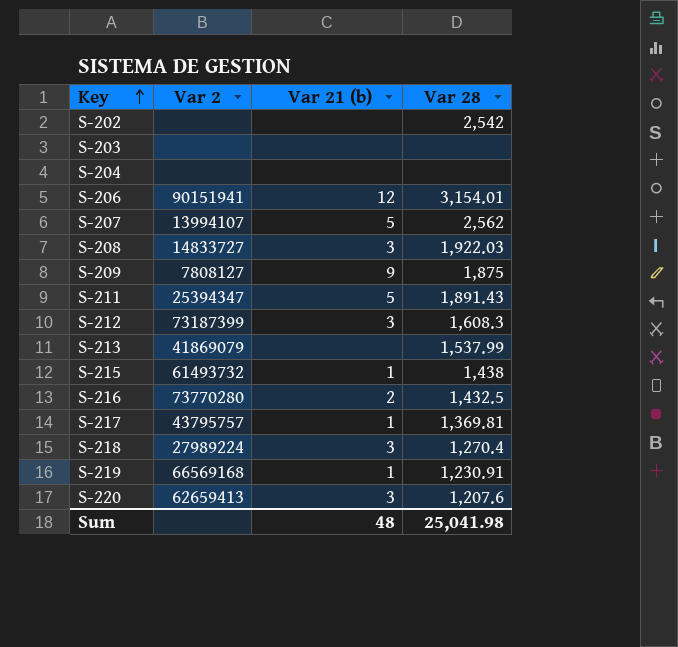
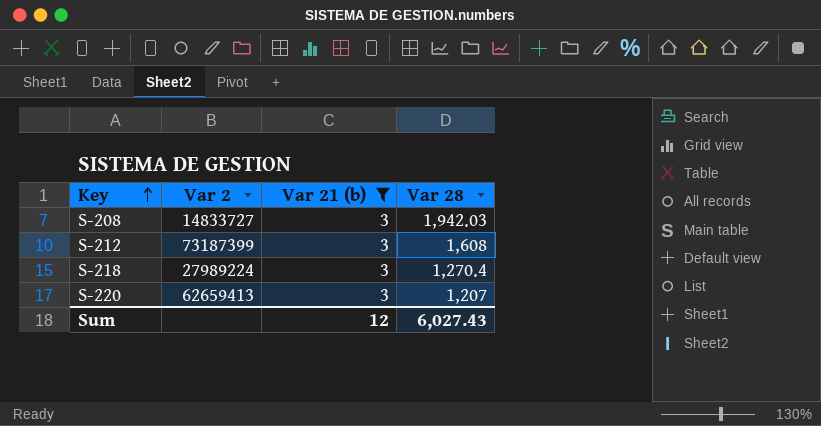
filter: none -> Var 21 (b) = 3
S-208 | Var 28: 1,922.03 -> 1,942.03
S-212 | Var 28: 1,608.3 -> 1,608
S-220 | Var 28: 1,207.6 -> 1,207
Sum | Var 21 (b): 48 -> 12
Sum | Var 28: 25,041.98 -> 6,027.43

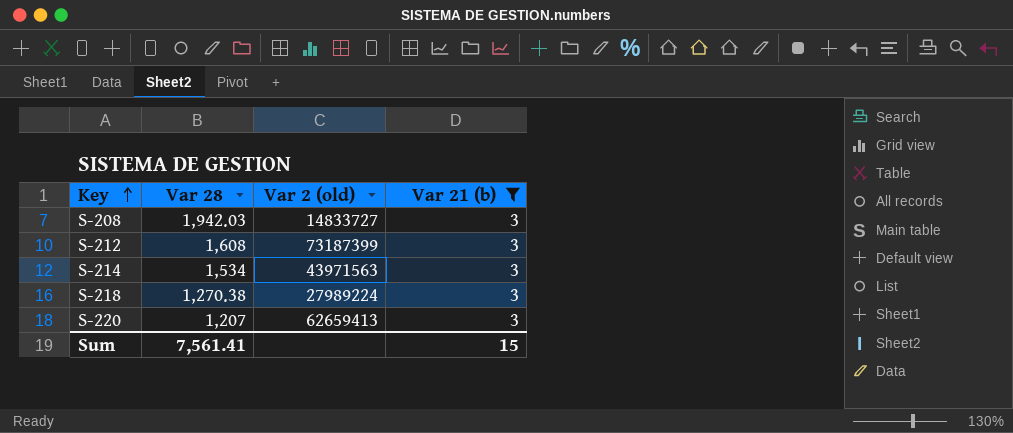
column Var 28 | position: 4 -> 2
column name: Var 2 -> Var 2 (old)
row S-214: none -> 1,534 | 43971563 | 3
S-218 | Var 28: 1,270.4 -> 1,270.38
Sum | Var 28: 6,027.43 -> 7,561.41
Sum | Var 21 (b): 12 -> 15

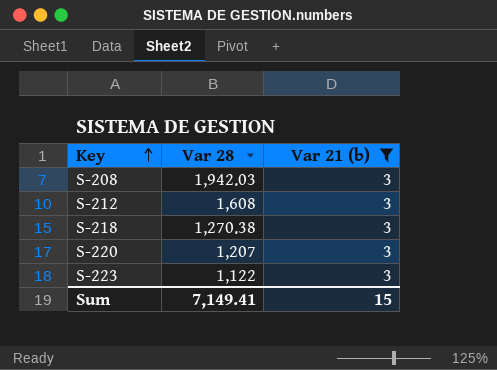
column Var 2 (old) | position: 3 -> none
row S-214: 1,534 | 43971563 | 3 -> none
row S-223: none -> 1,122 | 3
Sum | Var 28: 7,561.41 -> 7,149.41

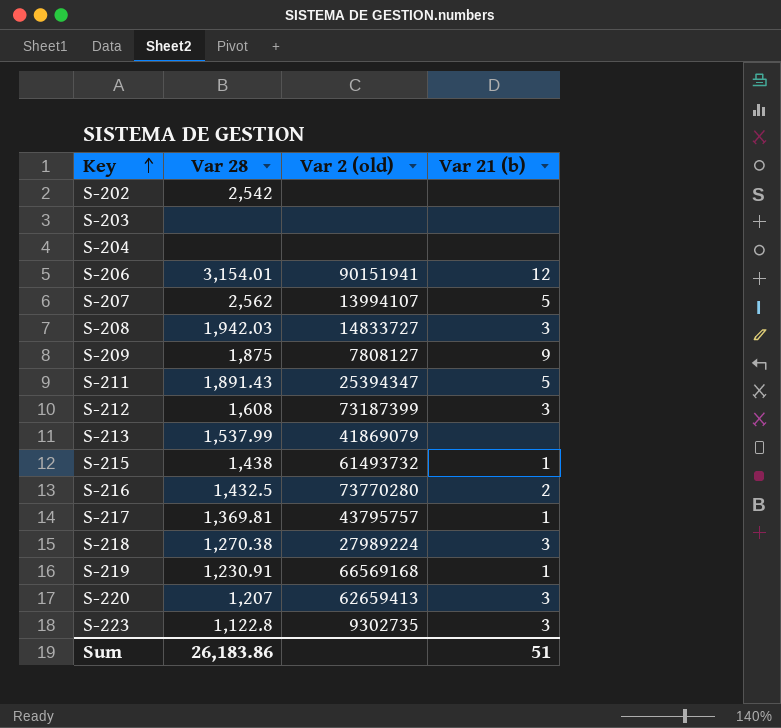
filter: Var 21 (b) = 3 -> none
column Var 2 (old) | position: none -> 3
S-223 | Var 28: 1,122 -> 1,122.8
Sum | Var 28: 7,149.41 -> 26,183.86
Sum | Var 21 (b): 15 -> 51

